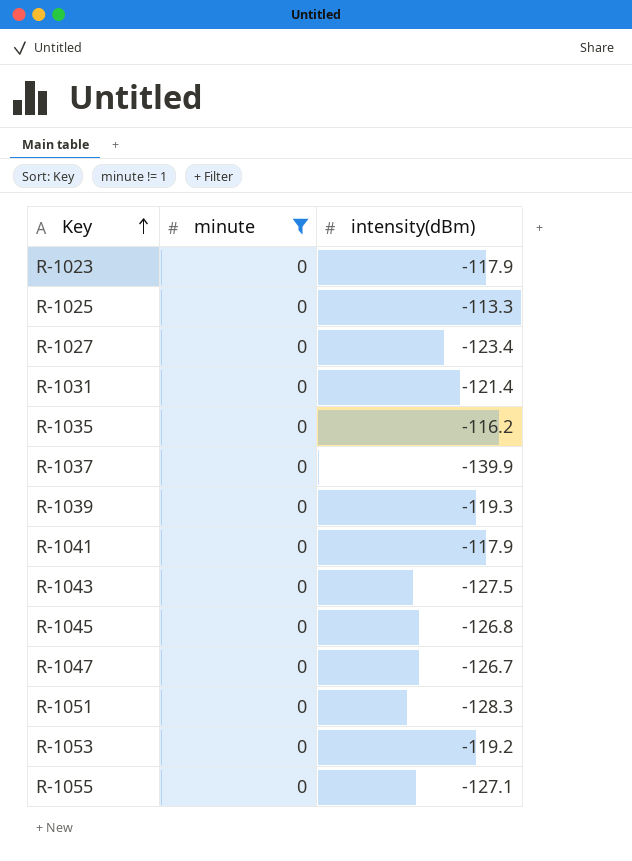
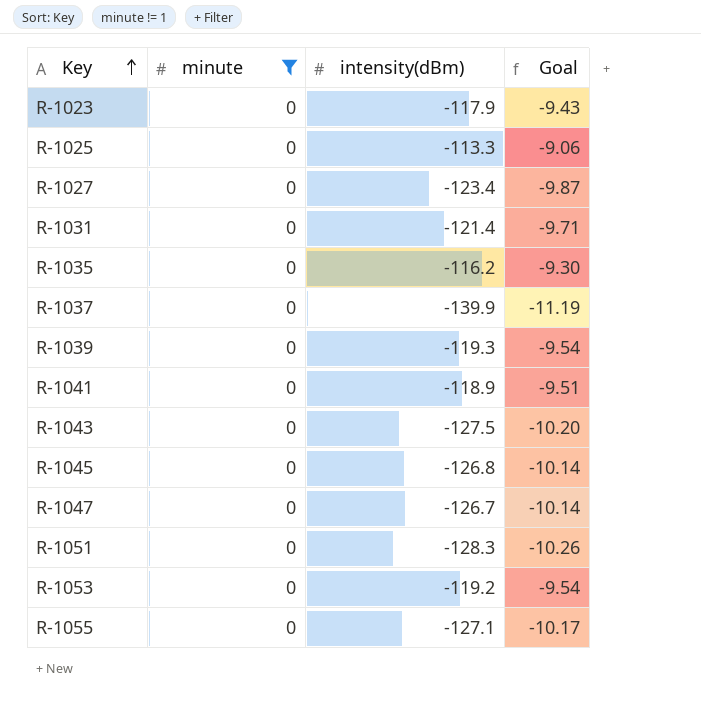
column Goal | formula: none -> [intensity(dBm)] * 0.08
R-1041 | intensity(dBm): -117.9 -> -118.9

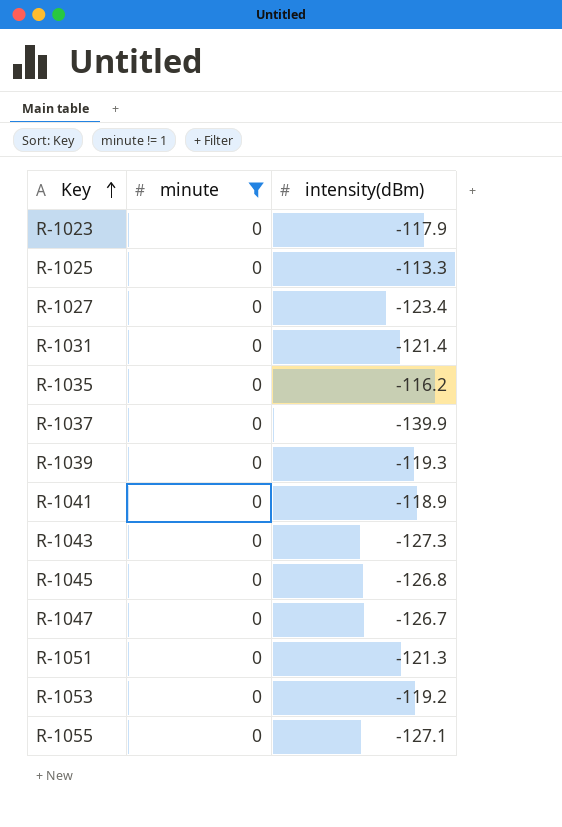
column Goal | formula: [intensity(dBm)] * 0.08 -> none
R-1043 | intensity(dBm): -127.5 -> -127.3
R-1051 | intensity(dBm): -128.3 -> -121.3

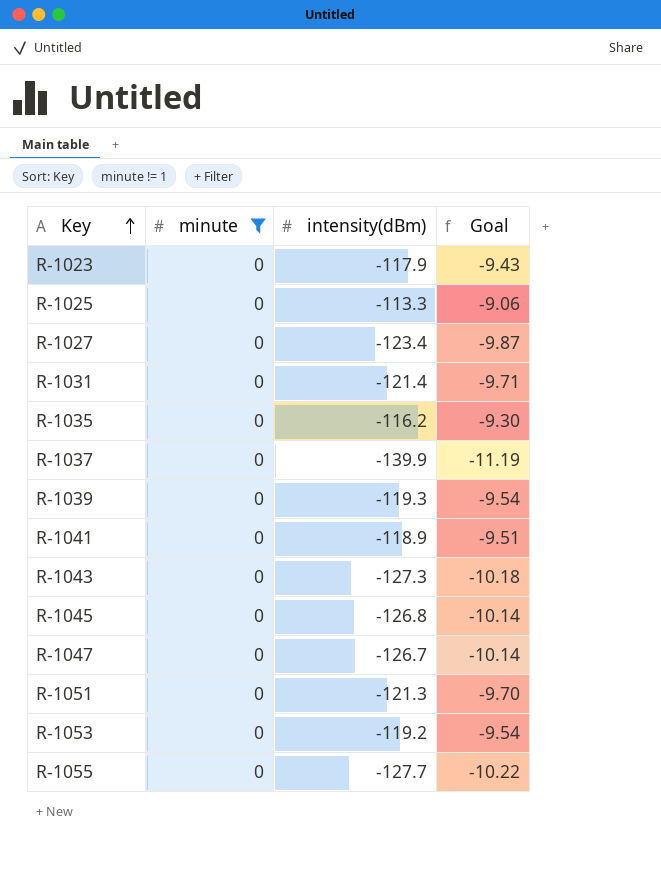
column Goal | formula: none -> [intensity(dBm)] * 0.08
R-1055 | intensity(dBm): -127.1 -> -127.7

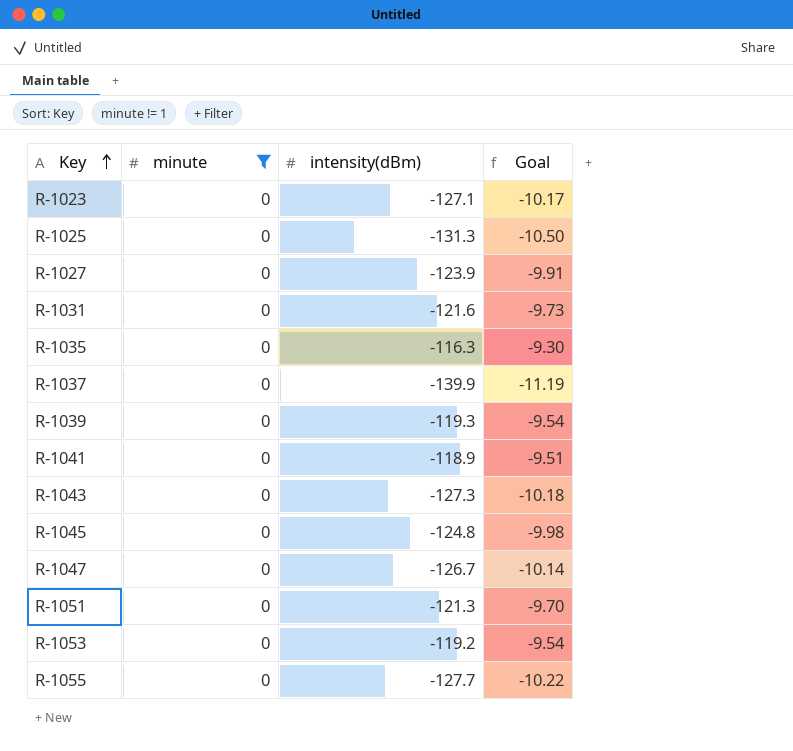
R-1023 | intensity(dBm): -117.9 -> -127.1
R-1023 | Goal: -9.43 -> -10.17
R-1025 | intensity(dBm): -113.3 -> -131.3
R-1025 | Goal: -9.06 -> -10.50
R-1027 | intensity(dBm): -123.4 -> -123.9
R-1027 | Goal: -9.87 -> -9.91
R-1031 | intensity(dBm): -121.4 -> -121.6
R-1031 | Goal: -9.71 -> -9.73
R-1035 | intensity(dBm): -116.2 -> -116.3
R-1045 | intensity(dBm): -126.8 -> -124.8
R-1045 | Goal: -10.14 -> -9.98

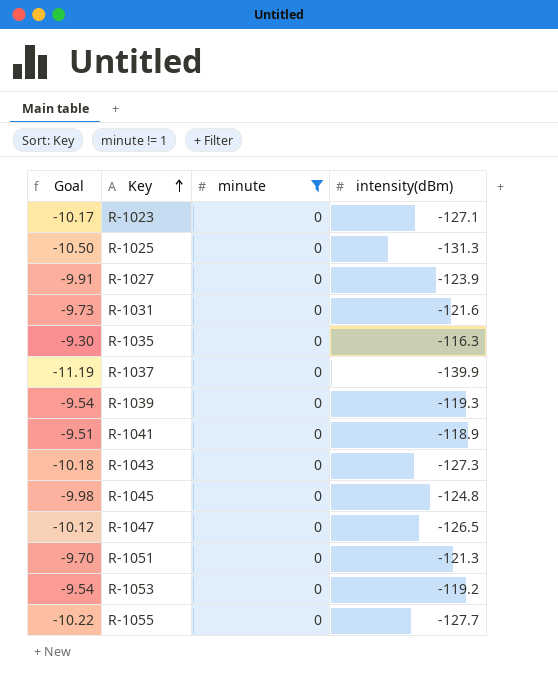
column Goal | position: 4 -> 1
R-1047 | Goal: -10.14 -> -10.12
R-1047 | intensity(dBm): -126.7 -> -126.5

